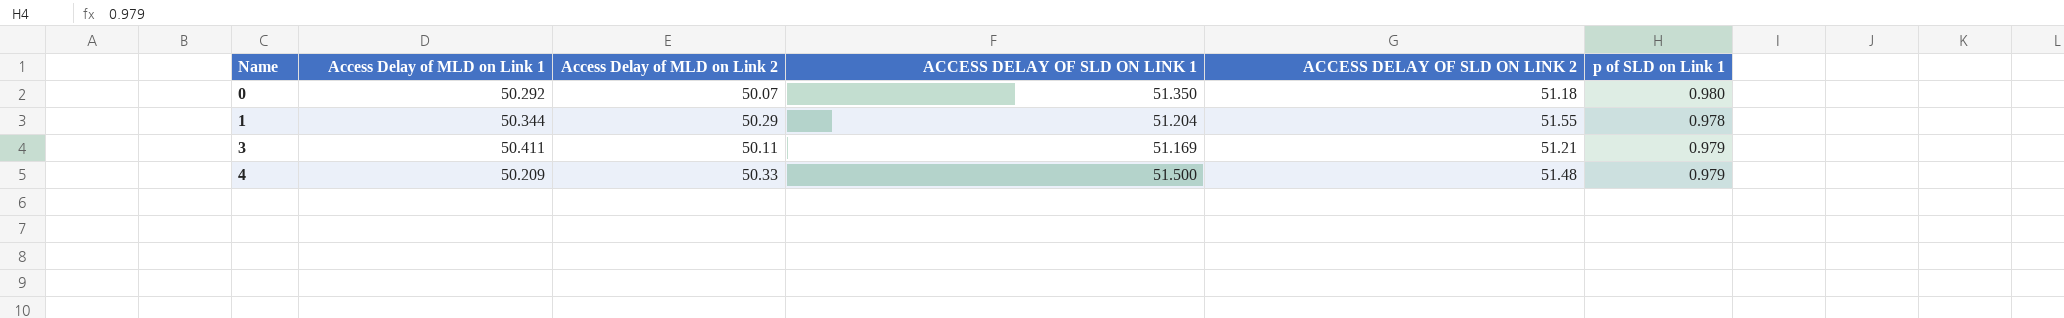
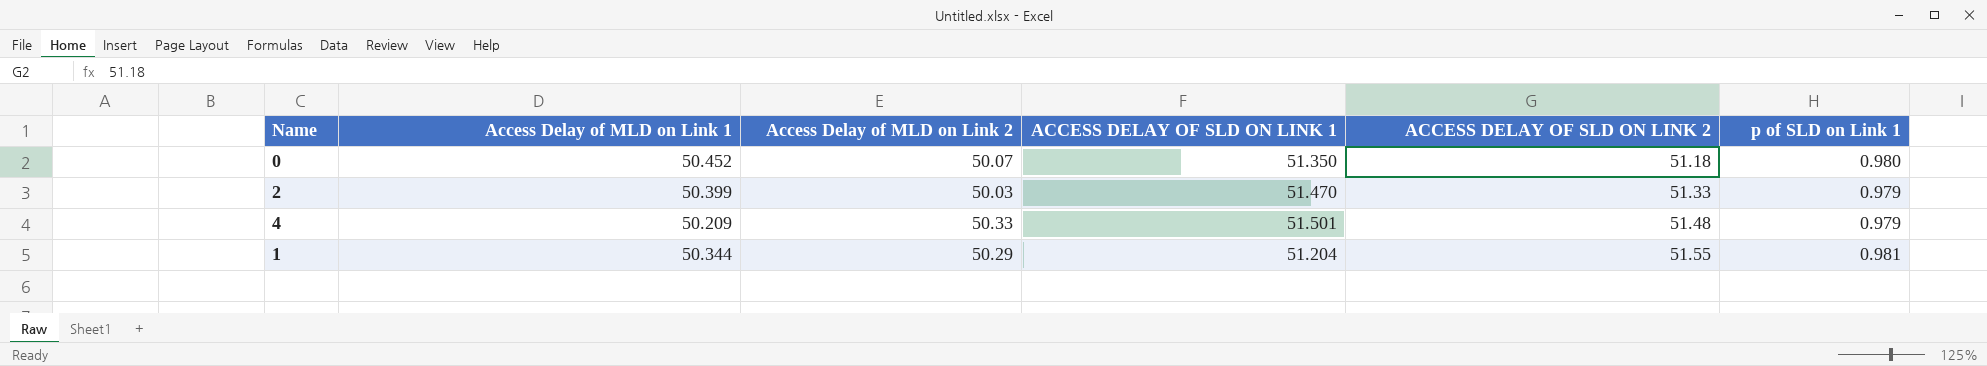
row order: Name ascending -> ACCESS DELAY OF SLD ON LINK 2 ascending
row 3: 50.411 | 50.11 | 51.169 | 51.21 | 0.979 -> none
0 | Access Delay of MLD on Link 1: 50.292 -> 50.452
row 2: none -> 50.399 | 50.03 | 51.470 | 51.33 | 0.979
4 | ACCESS DELAY OF SLD ON LINK 1: 51.500 -> 51.501
1 | p of SLD on Link 1: 0.978 -> 0.981

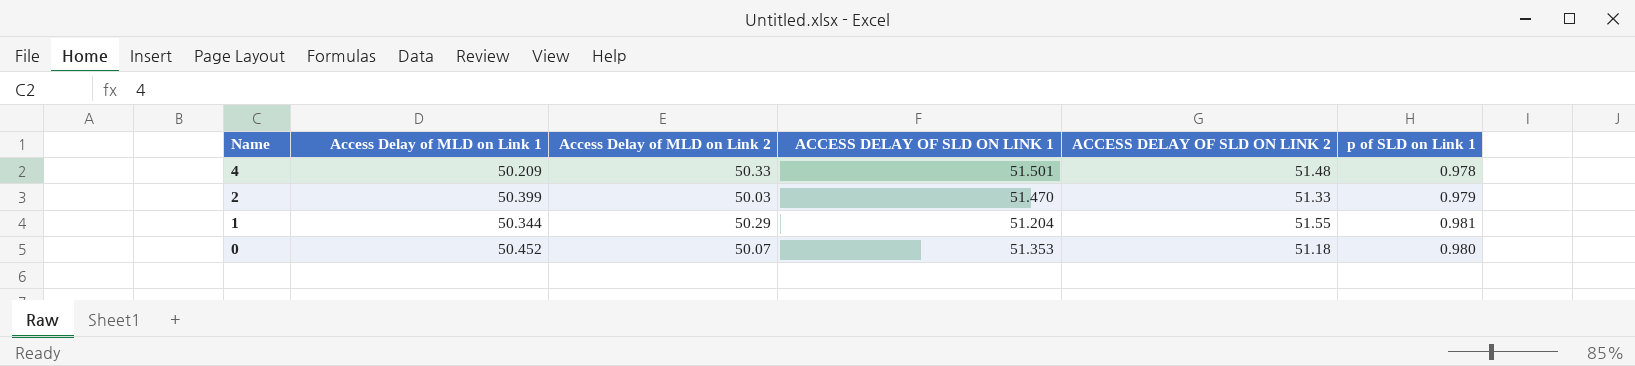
row order: ACCESS DELAY OF SLD ON LINK 2 ascending -> Name descending
4 | p of SLD on Link 1: 0.979 -> 0.978
0 | ACCESS DELAY OF SLD ON LINK 1: 51.350 -> 51.353

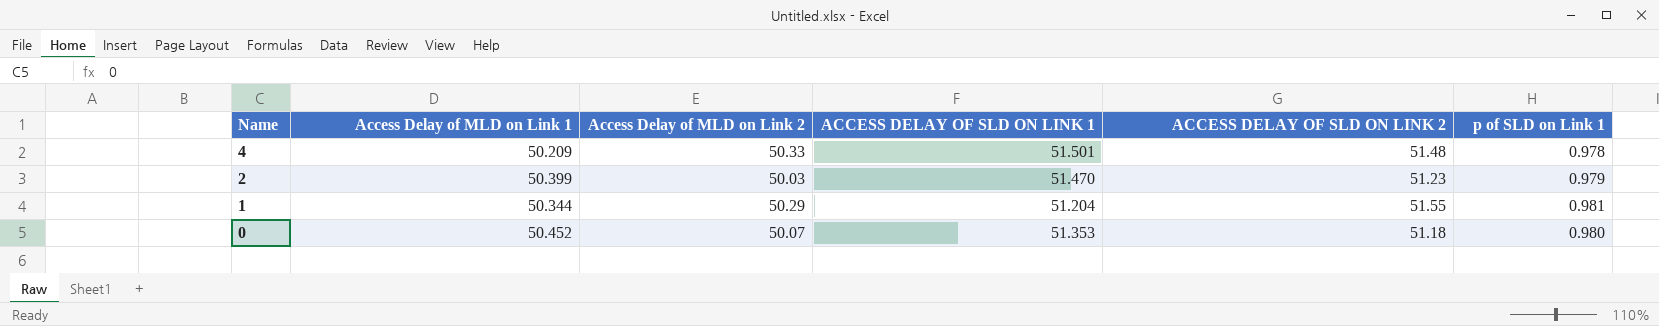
2 | ACCESS DELAY OF SLD ON LINK 2: 51.33 -> 51.23

